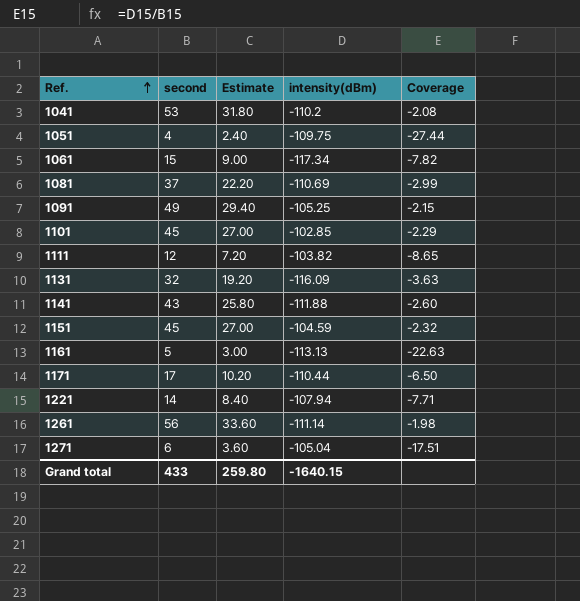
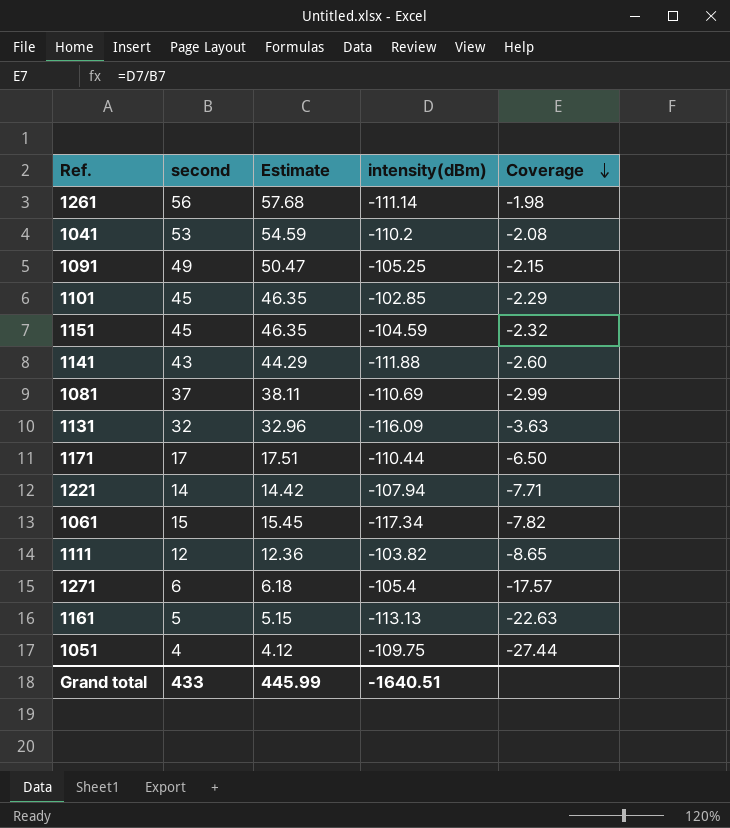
row order: Ref. ascending -> Coverage descending
column Estimate | formula: [second] * 0.6 -> [second] * 1.03
1271 | intensity(dBm): -105.04 -> -105.4
1271 | Coverage: -17.51 -> -17.57
Grand total | Estimate: 259.80 -> 445.99
Grand total | intensity(dBm): -1640.15 -> -1640.51

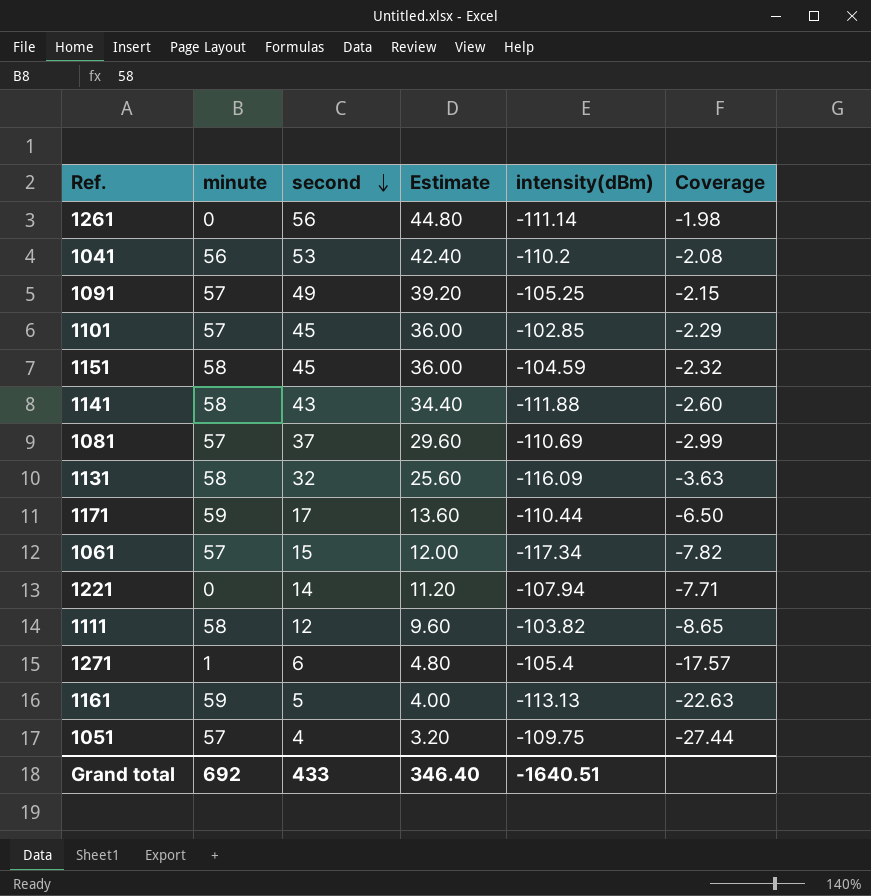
row order: Coverage descending -> second descending
column minute | position: none -> 2
column Estimate | formula: [second] * 1.03 -> [second] * 0.8
Grand total | Estimate: 445.99 -> 346.40

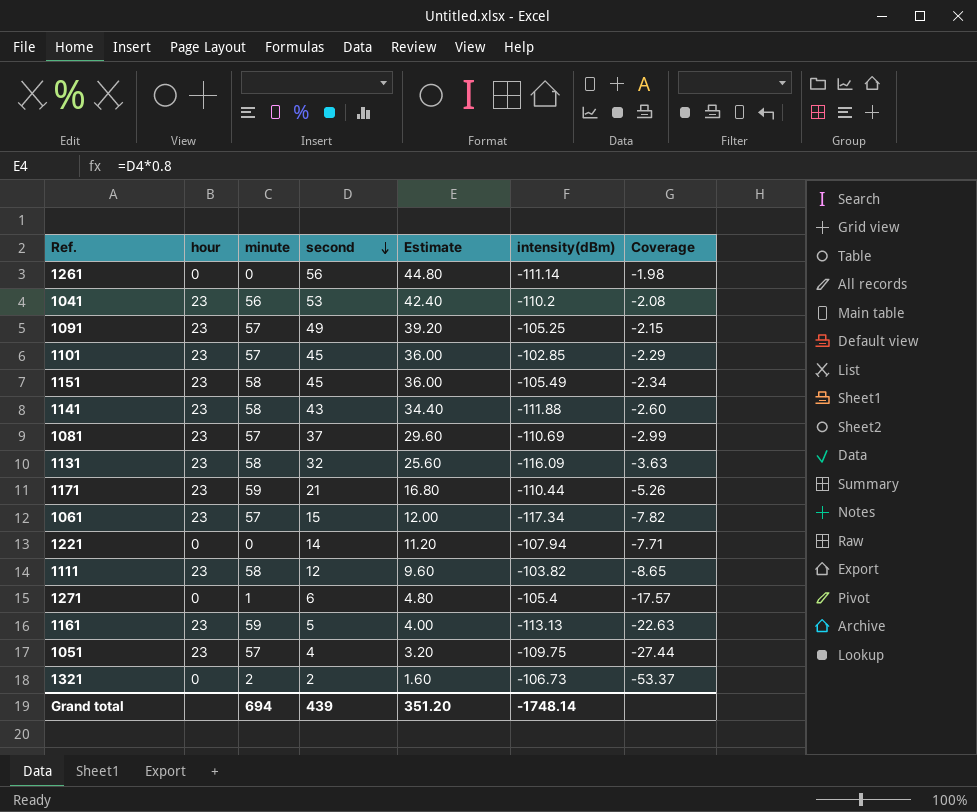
column hour | position: none -> 2
1151 | intensity(dBm): -104.59 -> -105.49
1151 | Coverage: -2.32 -> -2.34
1171 | second: 17 -> 21
1171 | Estimate: 13.60 -> 16.80
1171 | Coverage: -6.50 -> -5.26
row 1321: none -> 0 | 2 | 2 | 1.60 | -106.73 | -53.37
Grand total | minute: 692 -> 694
Grand total | second: 433 -> 439
Grand total | Estimate: 346.40 -> 351.20
Grand total | intensity(dBm): -1640.51 -> -1748.14

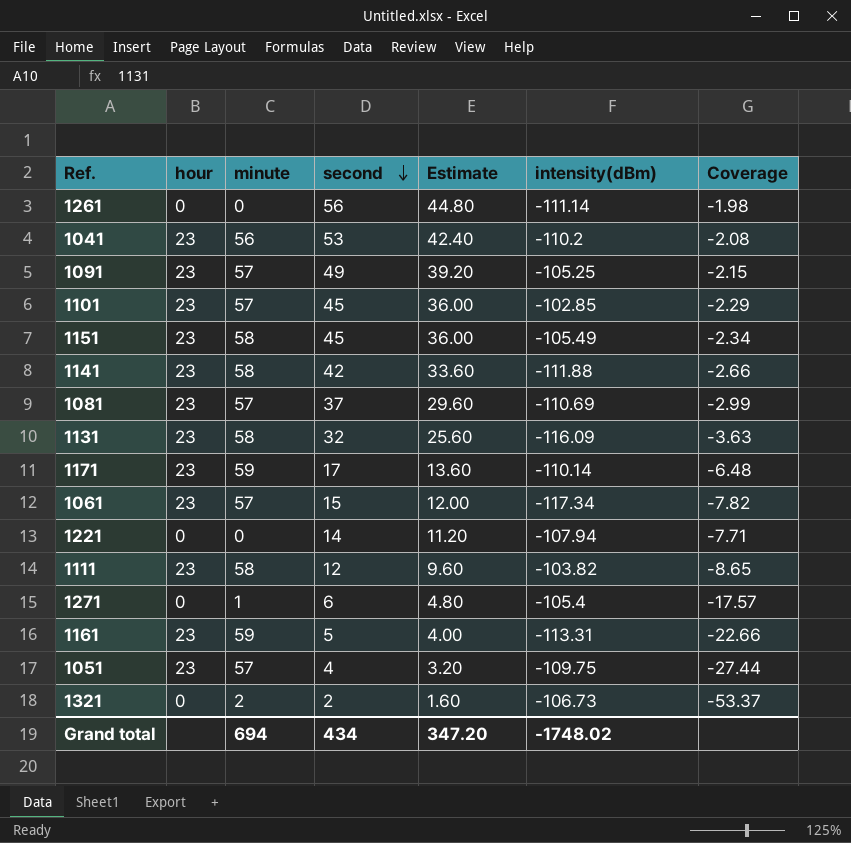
1141 | second: 43 -> 42
1141 | Estimate: 34.40 -> 33.60
1141 | Coverage: -2.60 -> -2.66
1171 | second: 21 -> 17
1171 | Estimate: 16.80 -> 13.60
1171 | intensity(dBm): -110.44 -> -110.14
1171 | Coverage: -5.26 -> -6.48
1161 | intensity(dBm): -113.13 -> -113.31
1161 | Coverage: -22.63 -> -22.66
Grand total | second: 439 -> 434
Grand total | Estimate: 351.20 -> 347.20
Grand total | intensity(dBm): -1748.14 -> -1748.02

